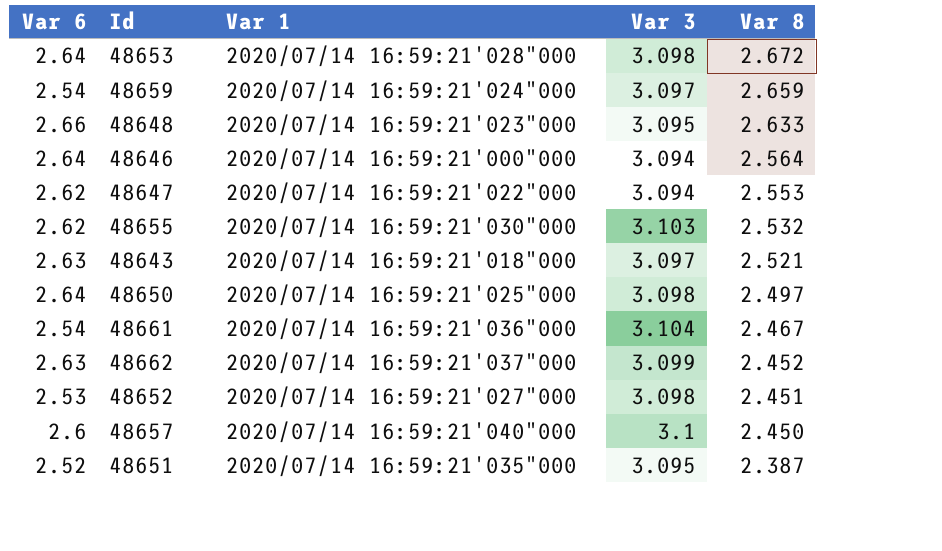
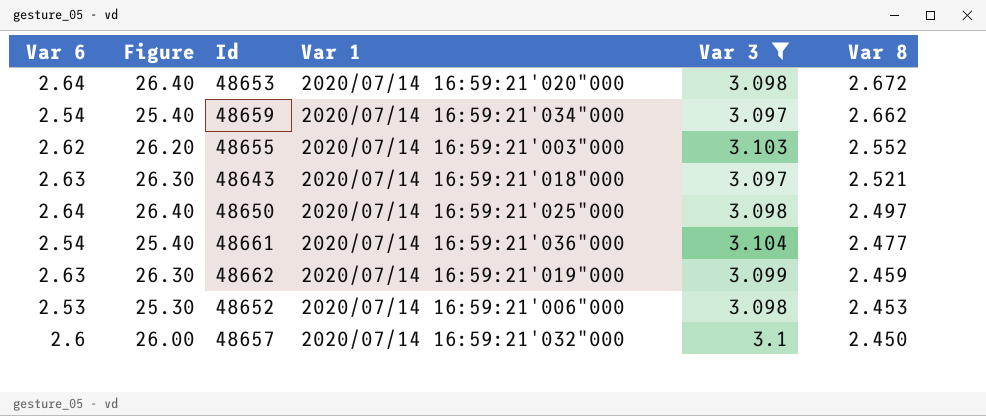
filter: none -> Var 3 >= 3.097
column Figure | formula: none -> [Var 6] * 10
48653 | Var 1: 2020/07/14 16:59:21'028"000 -> 2020/07/14 16:59:21'020"000
48659 | Var 1: 2020/07/14 16:59:21'024"000 -> 2020/07/14 16:59:21'034"000
48659 | Var 8: 2.659 -> 2.662
48655 | Var 1: 2020/07/14 16:59:21'030"000 -> 2020/07/14 16:59:21'003"000
48655 | Var 8: 2.532 -> 2.552
48661 | Var 8: 2.467 -> 2.477
48662 | Var 1: 2020/07/14 16:59:21'037"000 -> 2020/07/14 16:59:21'019"000
48662 | Var 8: 2.452 -> 2.459
48652 | Var 1: 2020/07/14 16:59:21'027"000 -> 2020/07/14 16:59:21'006"000
48652 | Var 8: 2.451 -> 2.453
48657 | Var 1: 2020/07/14 16:59:21'040"000 -> 2020/07/14 16:59:21'032"000

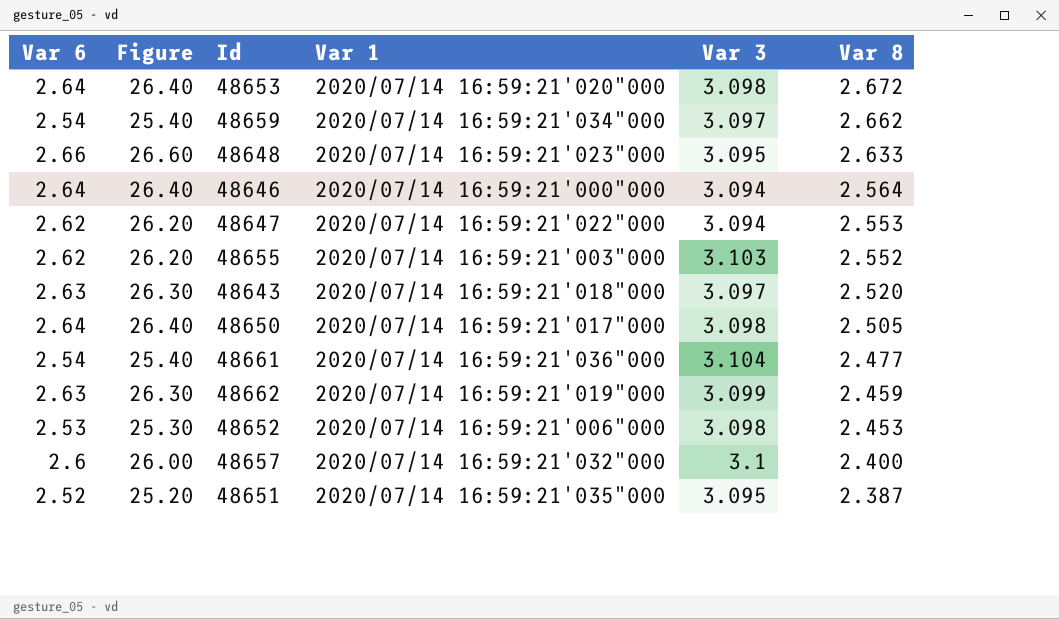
filter: Var 3 >= 3.097 -> none
48643 | Var 8: 2.521 -> 2.520
48650 | Var 1: 2020/07/14 16:59:21'025"000 -> 2020/07/14 16:59:21'017"000
48650 | Var 8: 2.497 -> 2.505
48657 | Var 8: 2.450 -> 2.400

